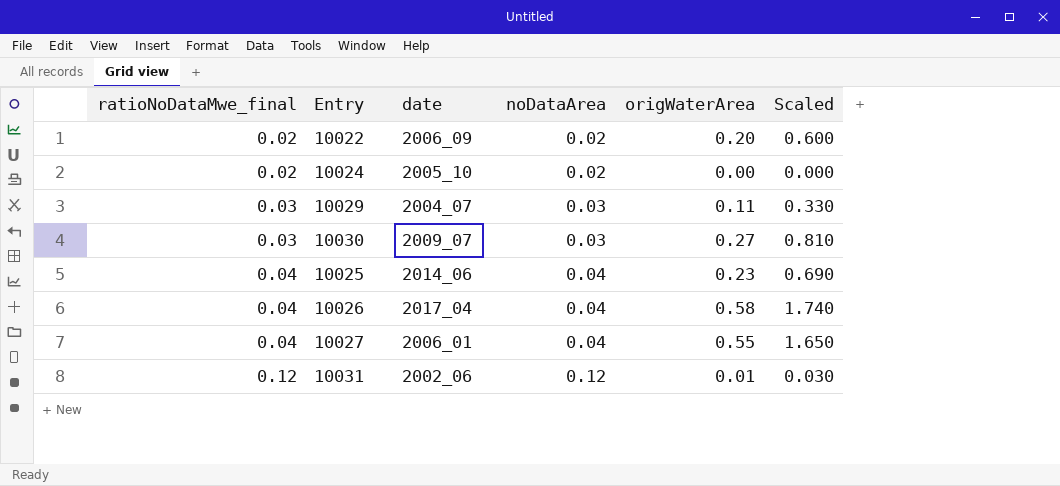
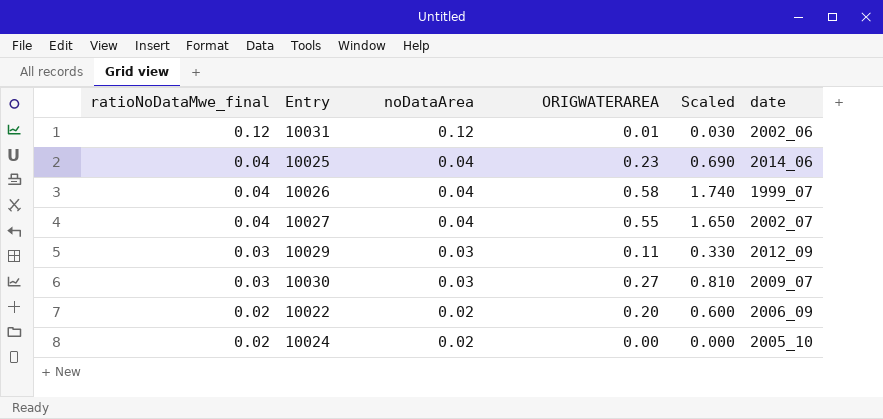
row order: ratioNoDataMwe_final ascending -> ratioNoDataMwe_final descending
column name: origWaterArea -> ORIGWATERAREA
column date | position: 3 -> 6
10026 | date: 2017_04 -> 1999_07
10027 | date: 2006_01 -> 2002_07
10029 | date: 2004_07 -> 2012_09

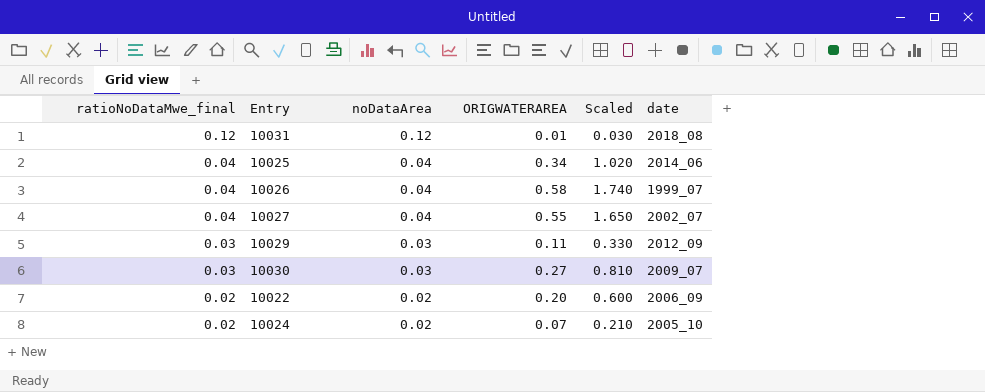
10031 | date: 2002_06 -> 2018_08
10025 | ORIGWATERAREA: 0.23 -> 0.34
10025 | Scaled: 0.690 -> 1.020
10024 | ORIGWATERAREA: 0.00 -> 0.07
10024 | Scaled: 0.000 -> 0.210

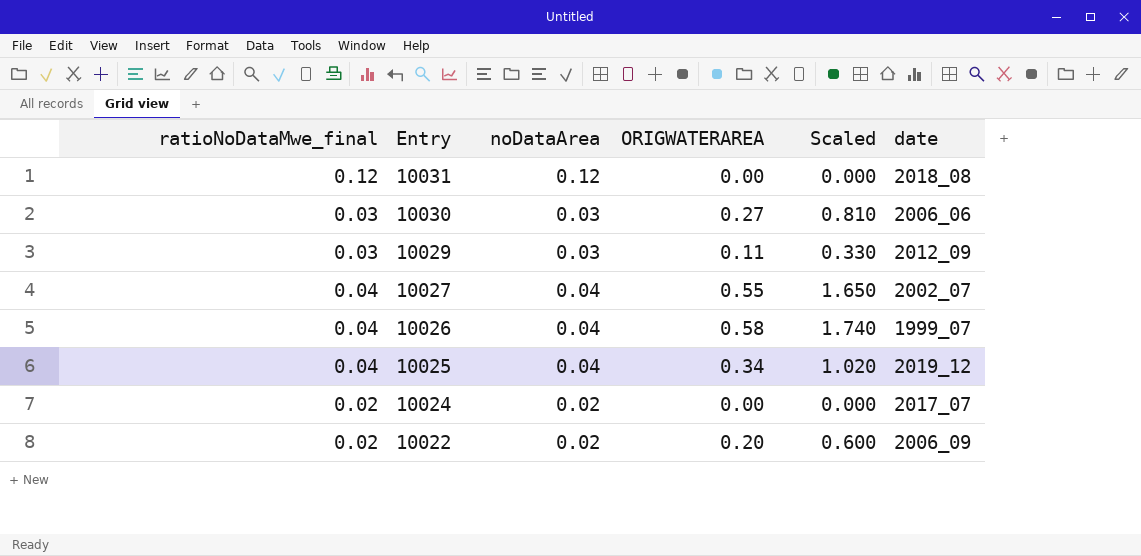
row order: ratioNoDataMwe_final descending -> Entry descending
10031 | ORIGWATERAREA: 0.01 -> 0.00
10031 | Scaled: 0.030 -> 0.000
10030 | date: 2009_07 -> 2006_06
10025 | date: 2014_06 -> 2019_12
10024 | ORIGWATERAREA: 0.07 -> 0.00
10024 | Scaled: 0.210 -> 0.000
10024 | date: 2005_10 -> 2017_07

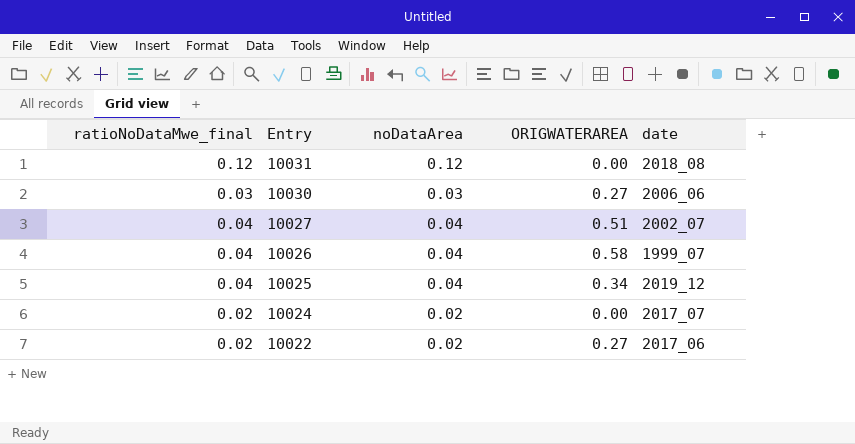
column Scaled | formula: [ORIGWATERAREA] * 3 -> none
row 10029: 0.03 | 0.03 | 0.11 | 0.330 | 2012_09 -> none
10027 | ORIGWATERAREA: 0.55 -> 0.51
10022 | ORIGWATERAREA: 0.20 -> 0.27
10022 | date: 2006_09 -> 2017_06

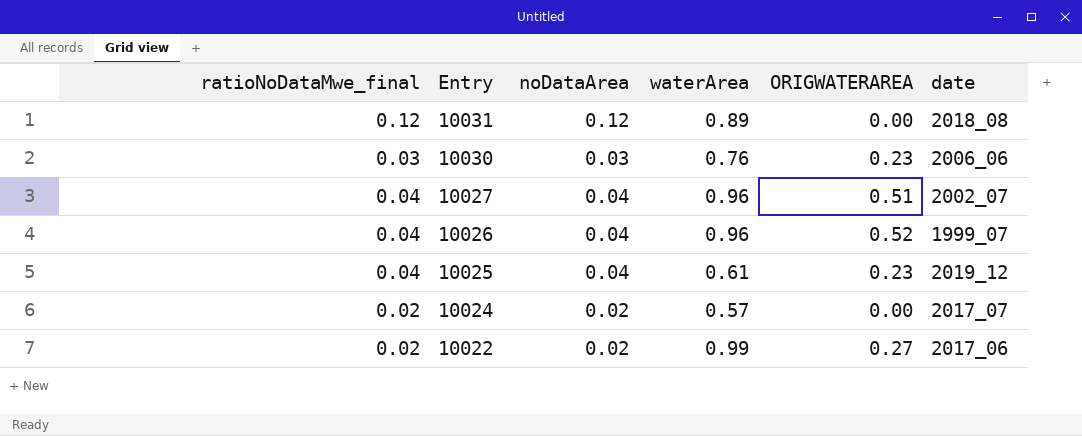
column waterArea | position: none -> 4
10030 | ORIGWATERAREA: 0.27 -> 0.23
10026 | ORIGWATERAREA: 0.58 -> 0.52
10025 | ORIGWATERAREA: 0.34 -> 0.23

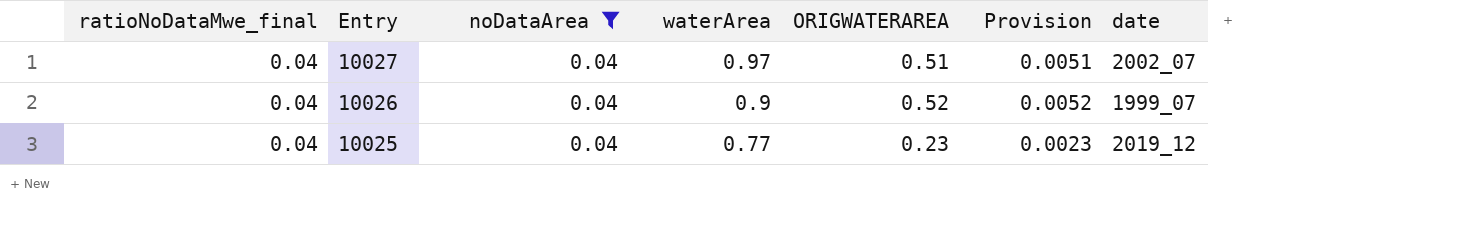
filter: none -> noDataArea = 0.04
column Provision | formula: none -> [ORIGWATERAREA] * 0.01
10027 | waterArea: 0.96 -> 0.97
10026 | waterArea: 0.96 -> 0.9
10025 | waterArea: 0.61 -> 0.77

